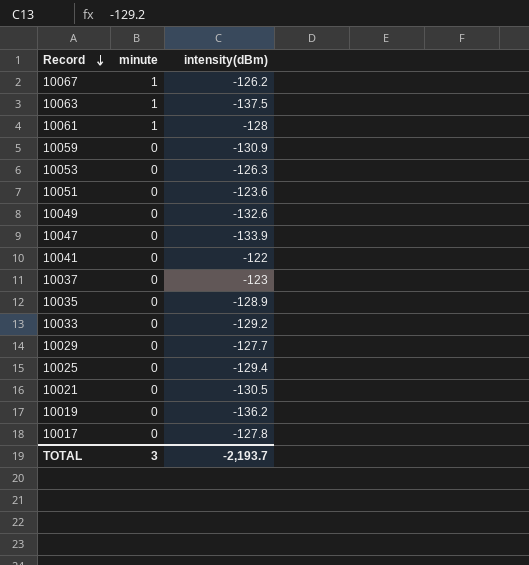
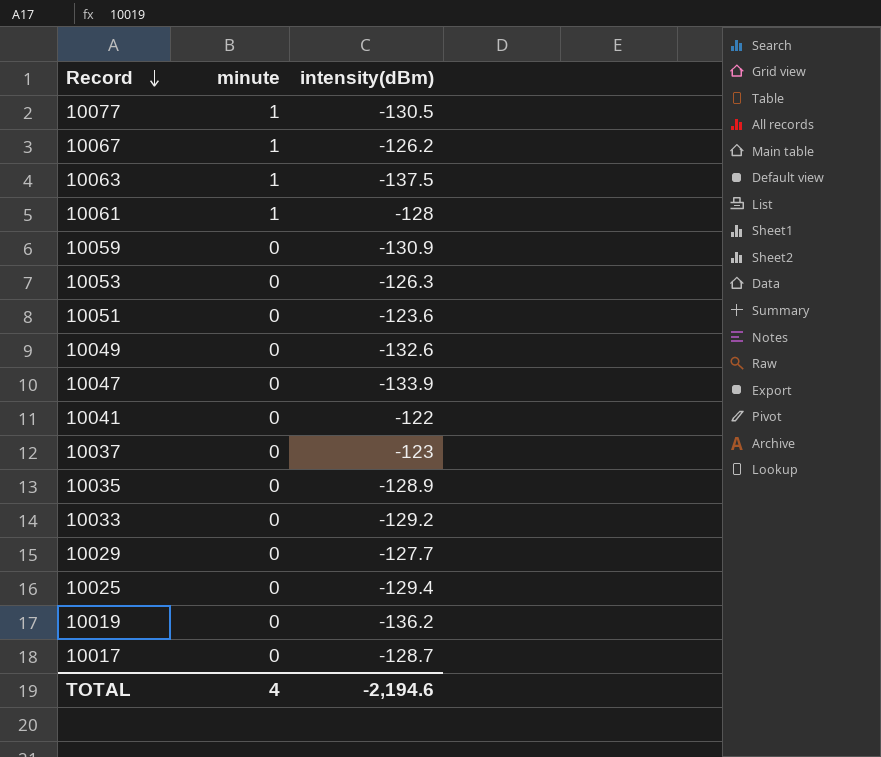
row 10021: 0 | -130.5 -> none
row 10077: none -> 1 | -130.5
10017 | intensity(dBm): -127.8 -> -128.7
TOTAL | minute: 3 -> 4
TOTAL | intensity(dBm): -2,193.7 -> -2,194.6

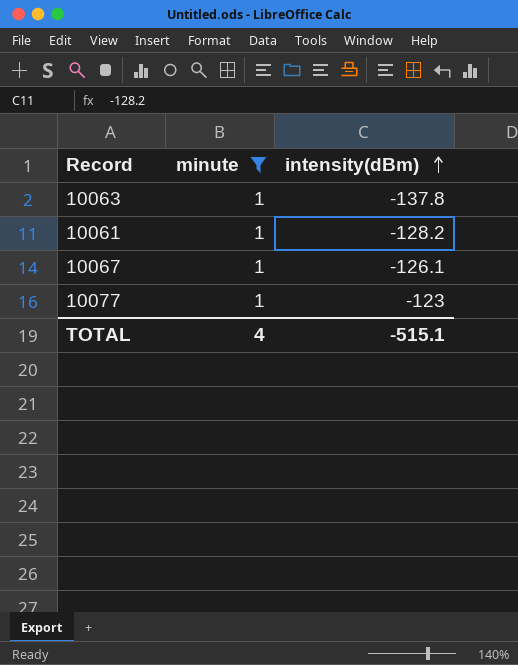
filter: none -> minute = 1
row order: Record descending -> intensity(dBm) ascending
10063 | intensity(dBm): -137.5 -> -137.8
10061 | intensity(dBm): -128 -> -128.2
10067 | intensity(dBm): -126.2 -> -126.1
10077 | intensity(dBm): -130.5 -> -123
TOTAL | intensity(dBm): -2,194.6 -> -515.1

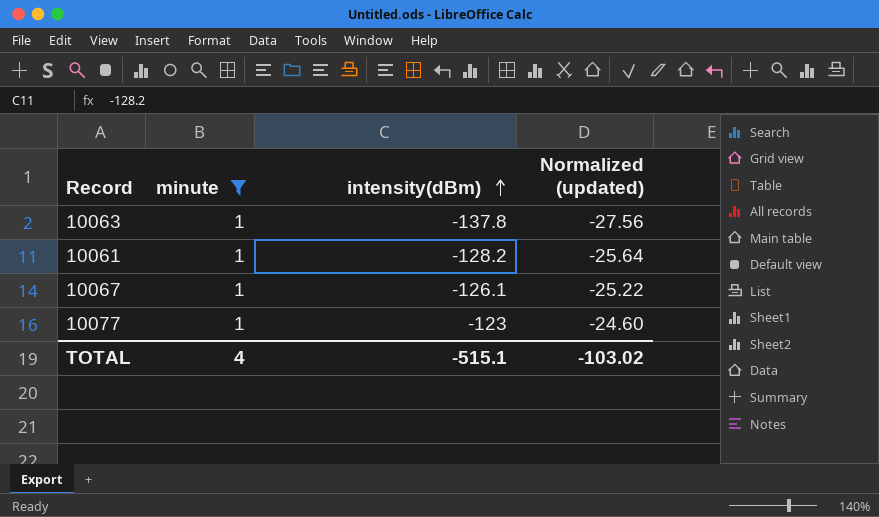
column Normalized (updated) | formula: none -> [intensity(dBm)] * 0.2

